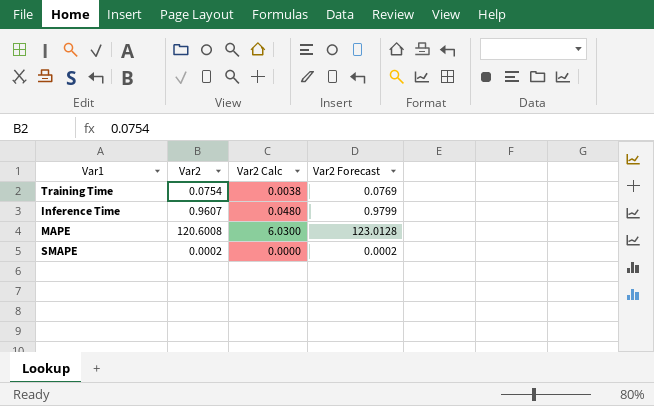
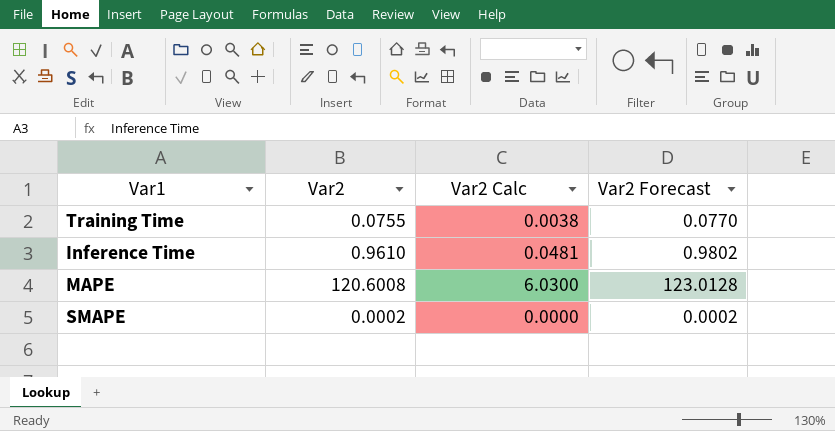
Training Time | Var2: 0.0754 -> 0.0755
Training Time | Var2 Forecast: 0.0769 -> 0.0770
Inference Time | Var2: 0.9607 -> 0.9610
Inference Time | Var2 Calc: 0.0480 -> 0.0481
Inference Time | Var2 Forecast: 0.9799 -> 0.9802

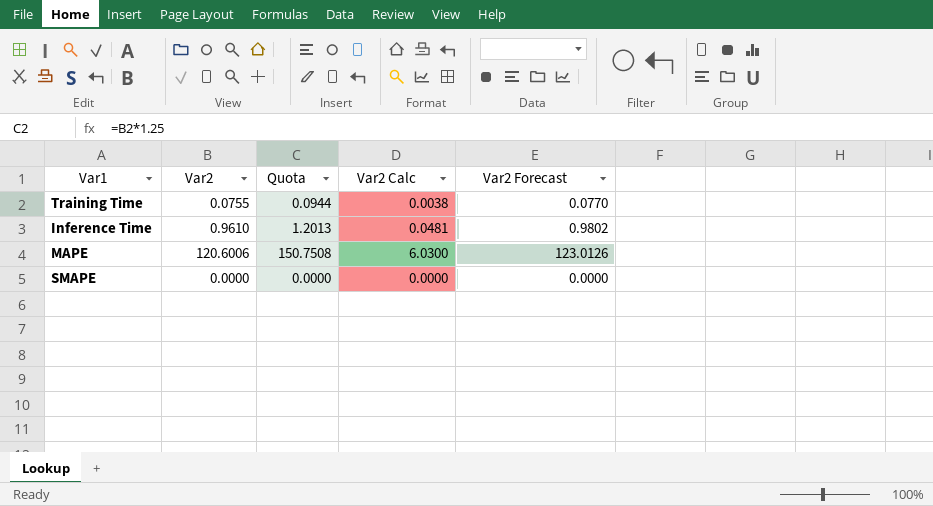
column Quota | formula: none -> [Var2] * 1.25
MAPE | Var2: 120.6008 -> 120.6006
MAPE | Var2 Forecast: 123.0128 -> 123.0126
SMAPE | Var2: 0.0002 -> 0.0000
SMAPE | Var2 Forecast: 0.0002 -> 0.0000

